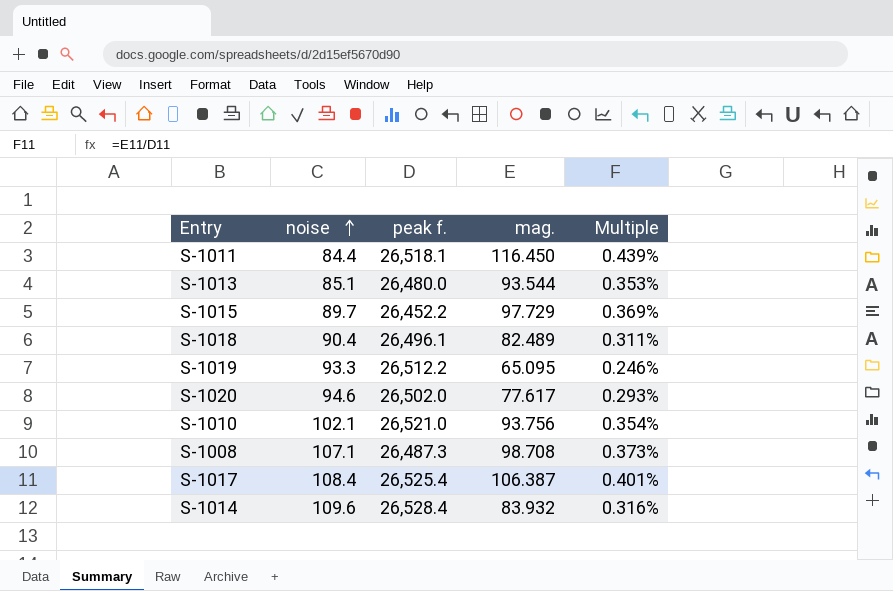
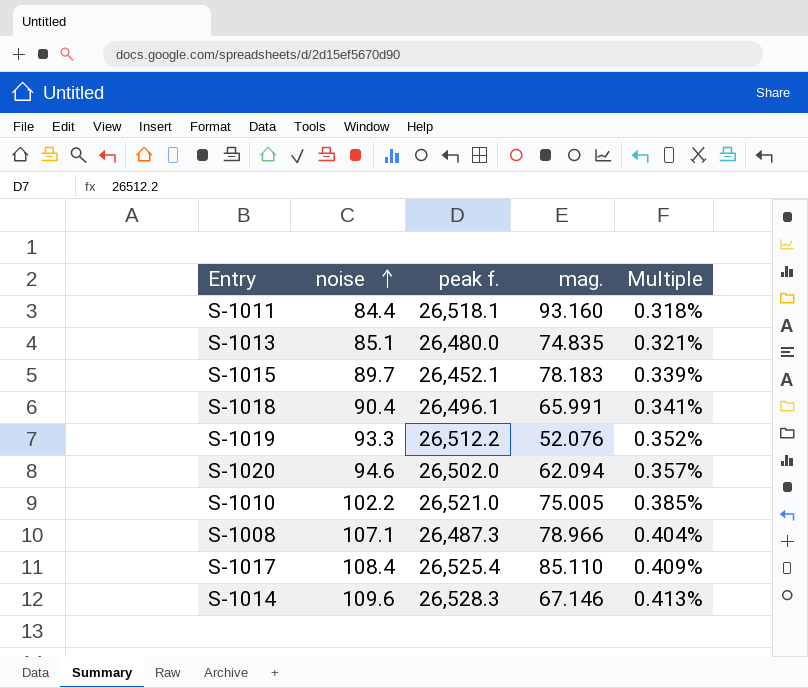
column Multiple | formula: [mag.] / [peak f.] -> [noise] / [peak f.]
S-1011 | mag.: 116.450 -> 93.160
S-1013 | mag.: 93.544 -> 74.835
S-1015 | peak f.: 26,452.2 -> 26,452.1
S-1015 | mag.: 97.729 -> 78.183
S-1018 | mag.: 82.489 -> 65.991
S-1019 | mag.: 65.095 -> 52.076
S-1020 | mag.: 77.617 -> 62.094
S-1010 | noise: 102.1 -> 102.2
S-1010 | mag.: 93.756 -> 75.005
S-1008 | mag.: 98.708 -> 78.966
S-1017 | mag.: 106.387 -> 85.110
S-1014 | peak f.: 26,528.4 -> 26,528.3
S-1014 | mag.: 83.932 -> 67.146

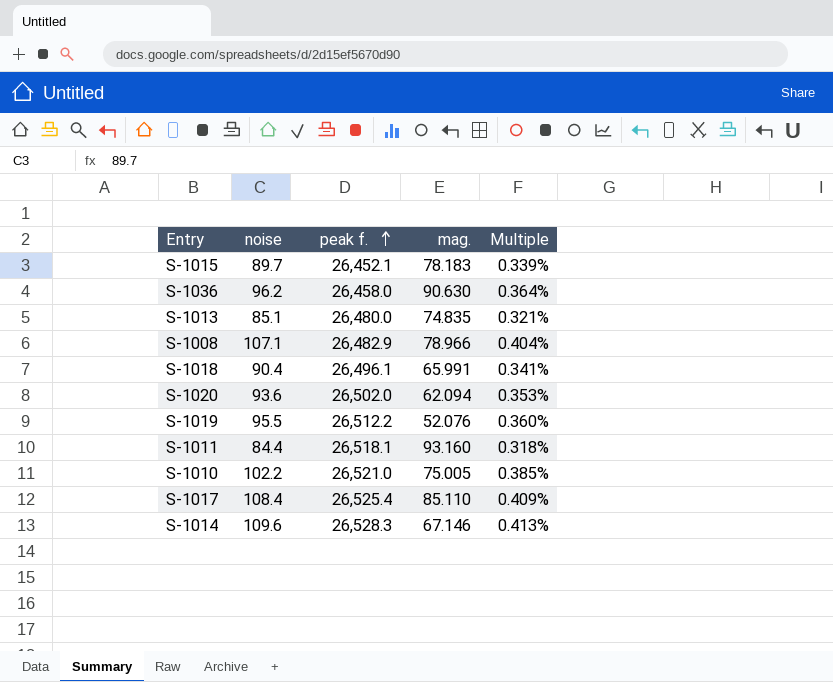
row order: noise ascending -> peak f. ascending
row S-1036: none -> 96.2 | 26,458.0 | 90.630 | 0.364%
S-1008 | peak f.: 26,487.3 -> 26,482.9
S-1020 | noise: 94.6 -> 93.6
S-1020 | Multiple: 0.357% -> 0.353%
S-1019 | noise: 93.3 -> 95.5
S-1019 | Multiple: 0.352% -> 0.360%

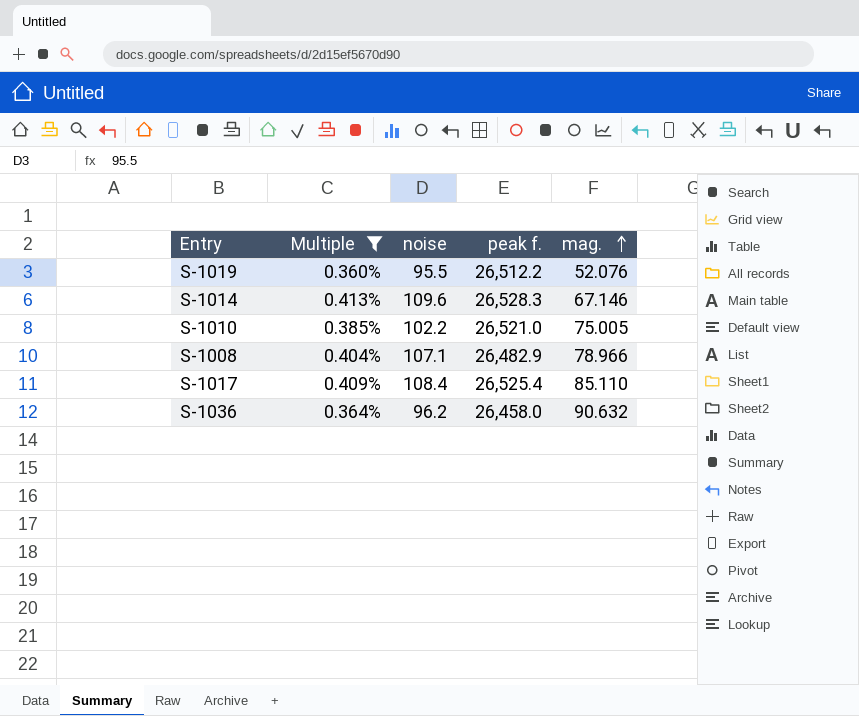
filter: none -> Multiple >= 0.360%
row order: peak f. ascending -> mag. ascending
column Multiple | position: 5 -> 2
S-1036 | mag.: 90.630 -> 90.632

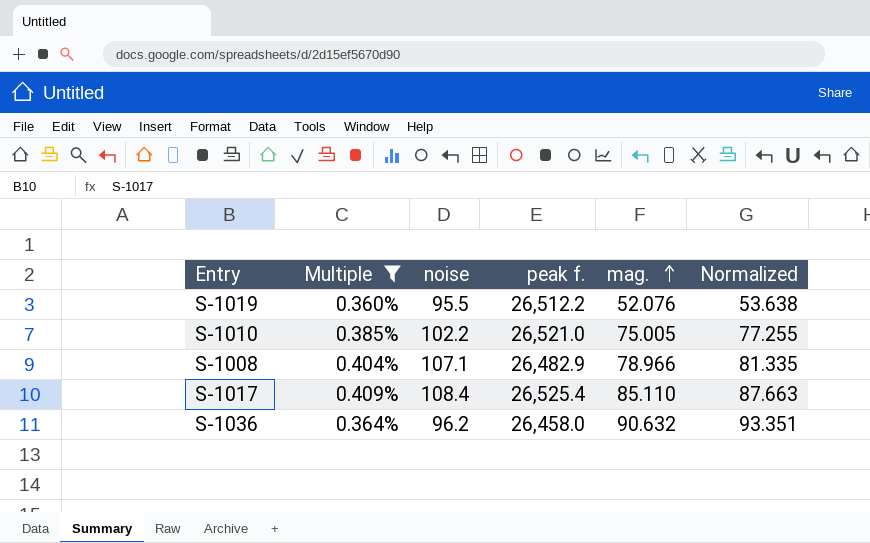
column Normalized | formula: none -> [mag.] * 1.03
row S-1014: 0.413% | 109.6 | 26,528.3 | 67.146 -> none

